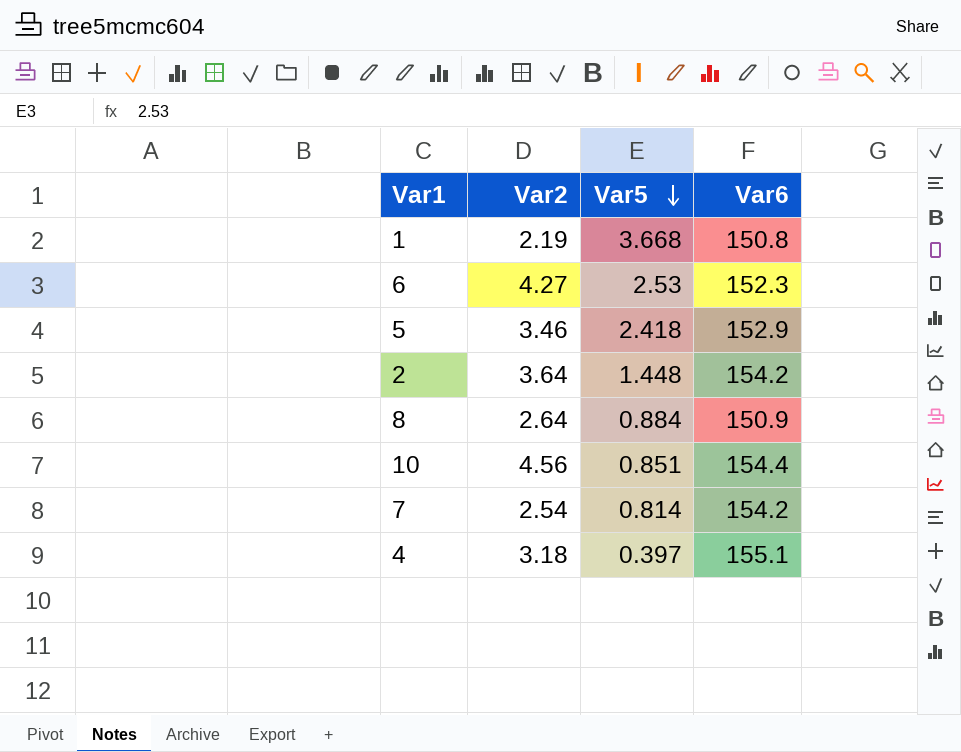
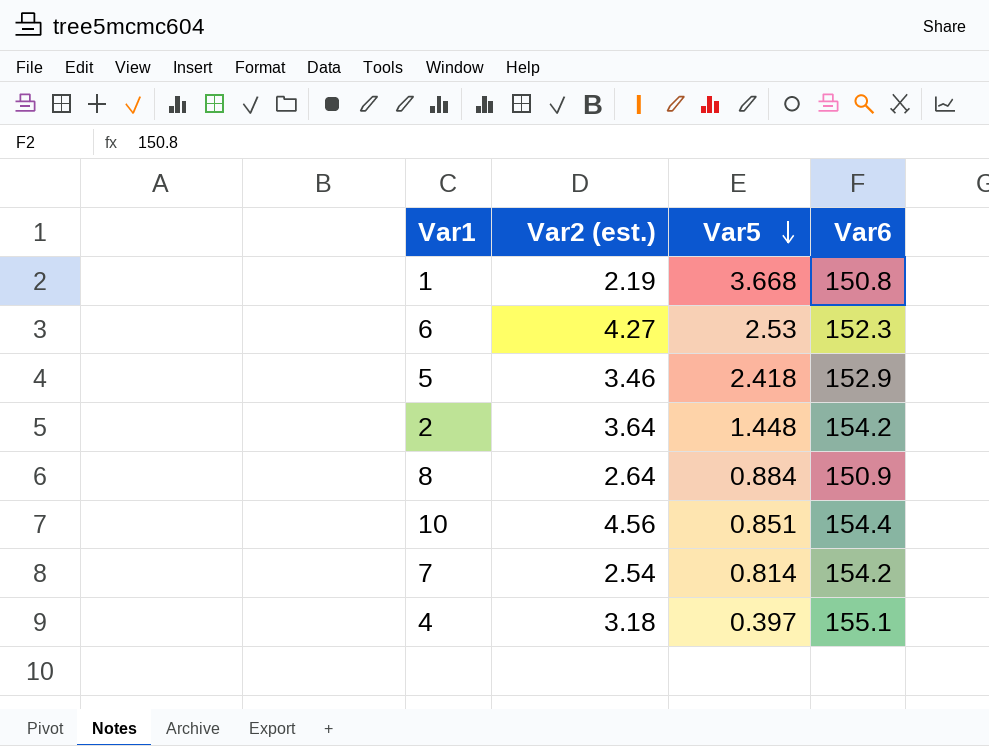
column name: Var2 -> Var2 (est.)

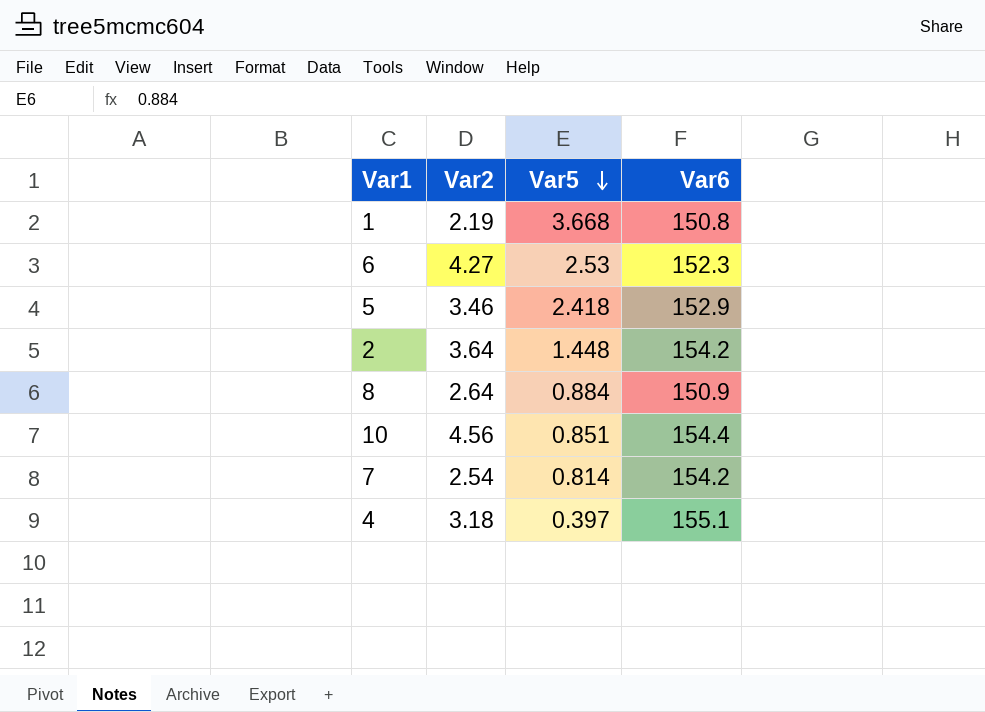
column name: Var2 (est.) -> Var2

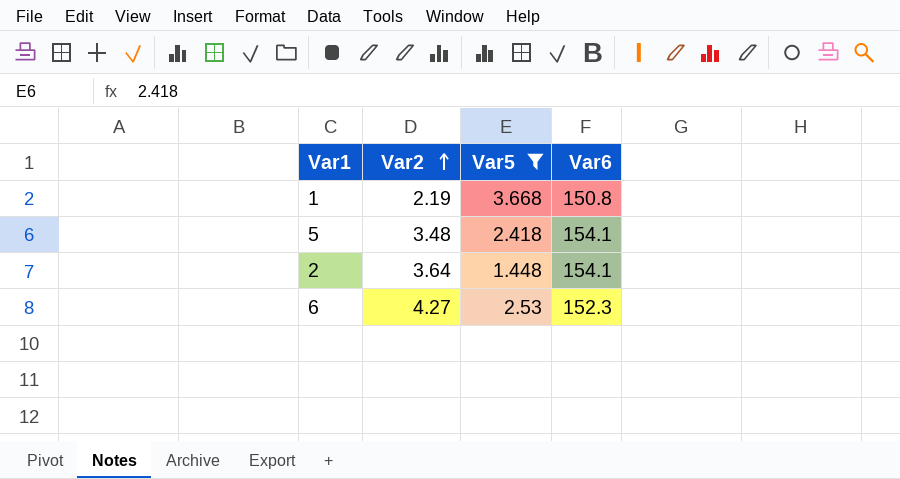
filter: none -> Var5 >= 1.448
row order: Var5 descending -> Var2 ascending
5 | Var2: 3.46 -> 3.48
5 | Var6: 152.9 -> 154.1
2 | Var6: 154.2 -> 154.1

